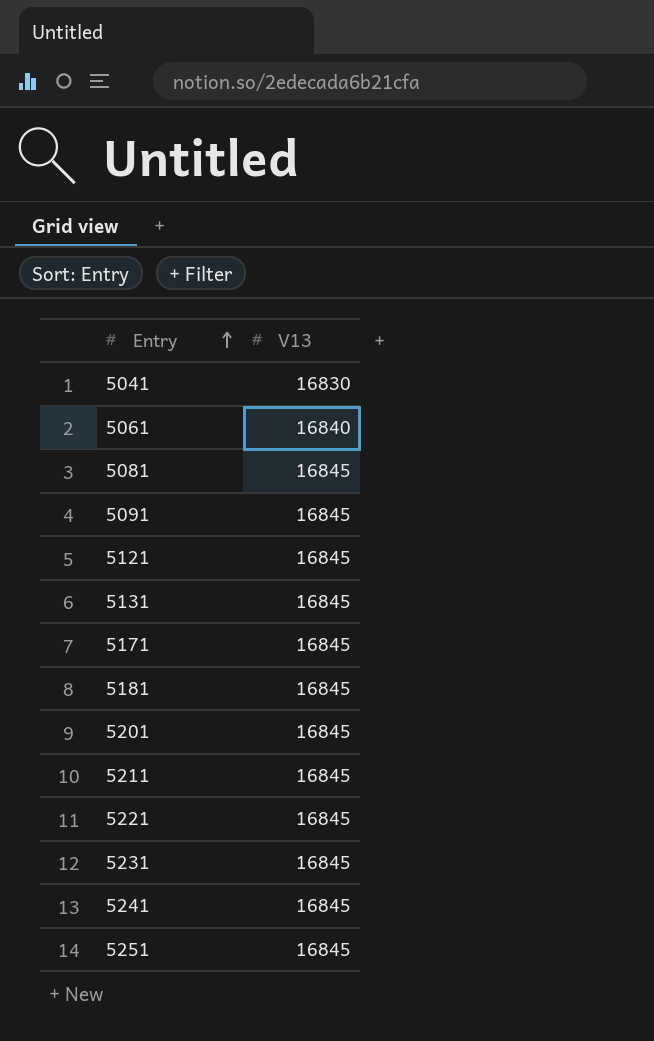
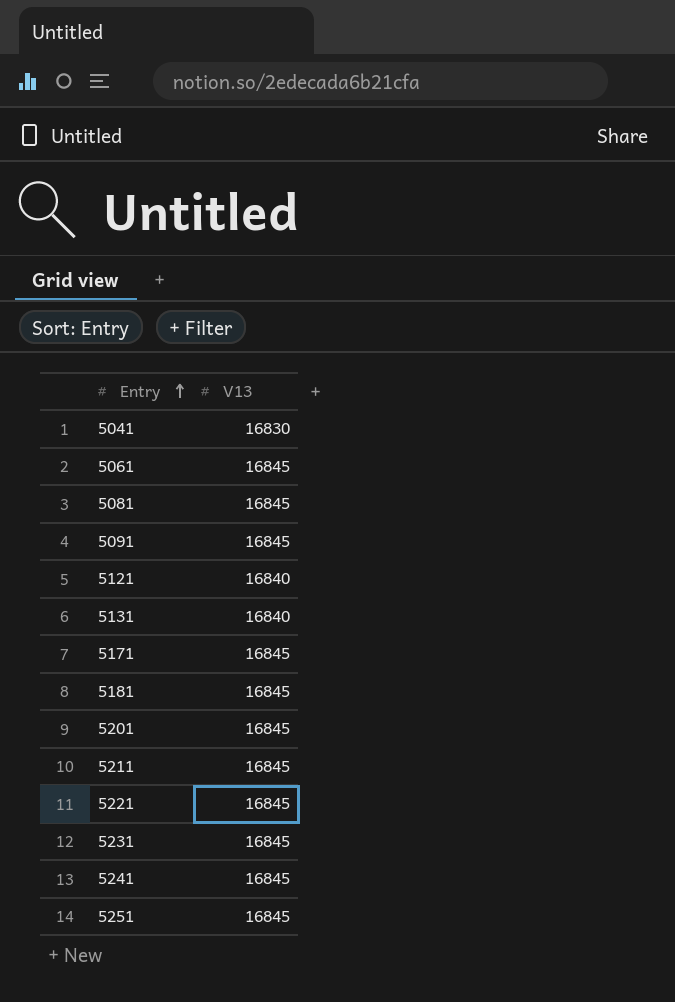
5061 | V13: 16840 -> 16845
5121 | V13: 16845 -> 16840
5131 | V13: 16845 -> 16840

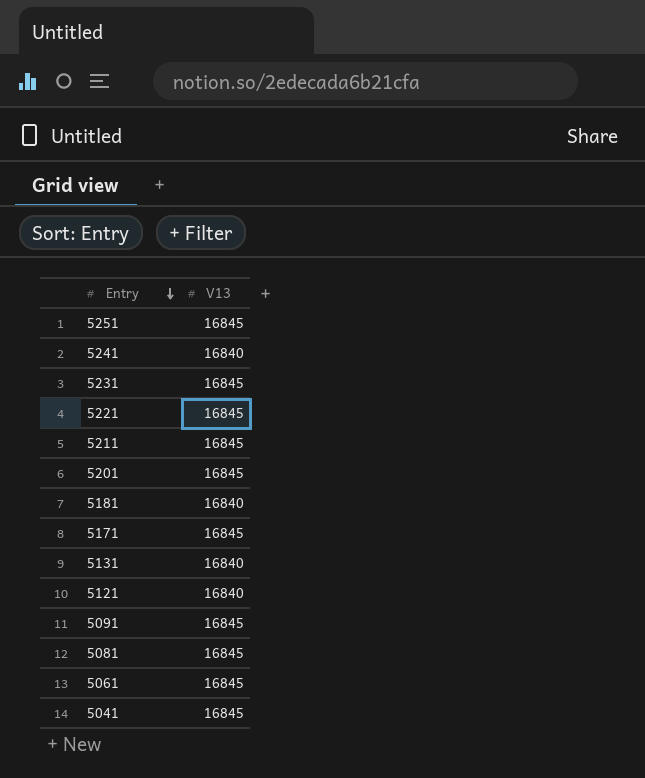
row order: Entry ascending -> Entry descending
5241 | V13: 16845 -> 16840
5181 | V13: 16845 -> 16840
5041 | V13: 16830 -> 16845

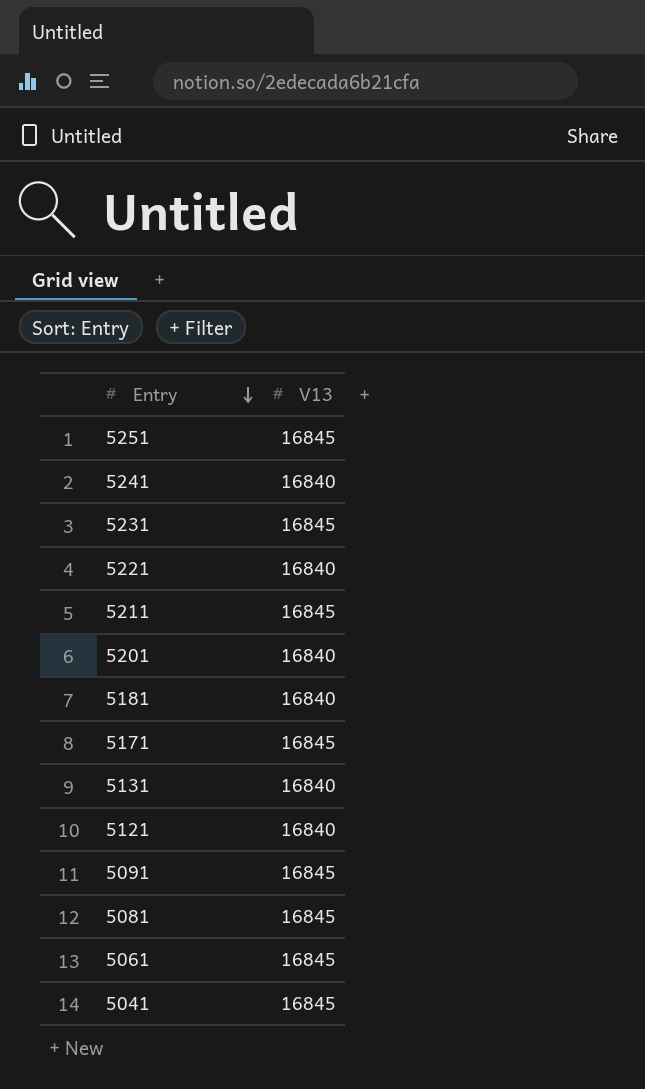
5221 | V13: 16845 -> 16840
5201 | V13: 16845 -> 16840

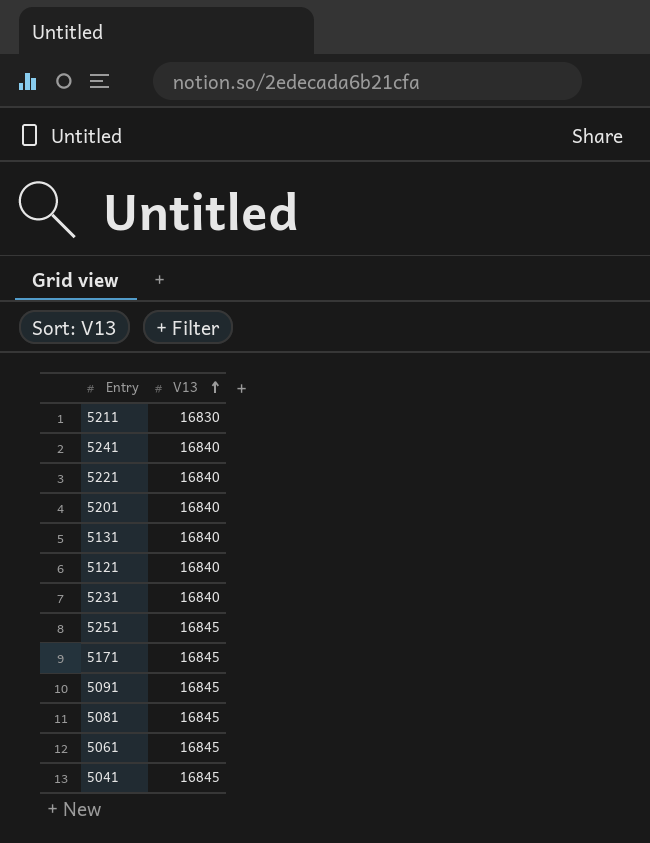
row order: Entry descending -> V13 ascending
row 5181: 16840 -> none
5211 | V13: 16845 -> 16830
5231 | V13: 16845 -> 16840

